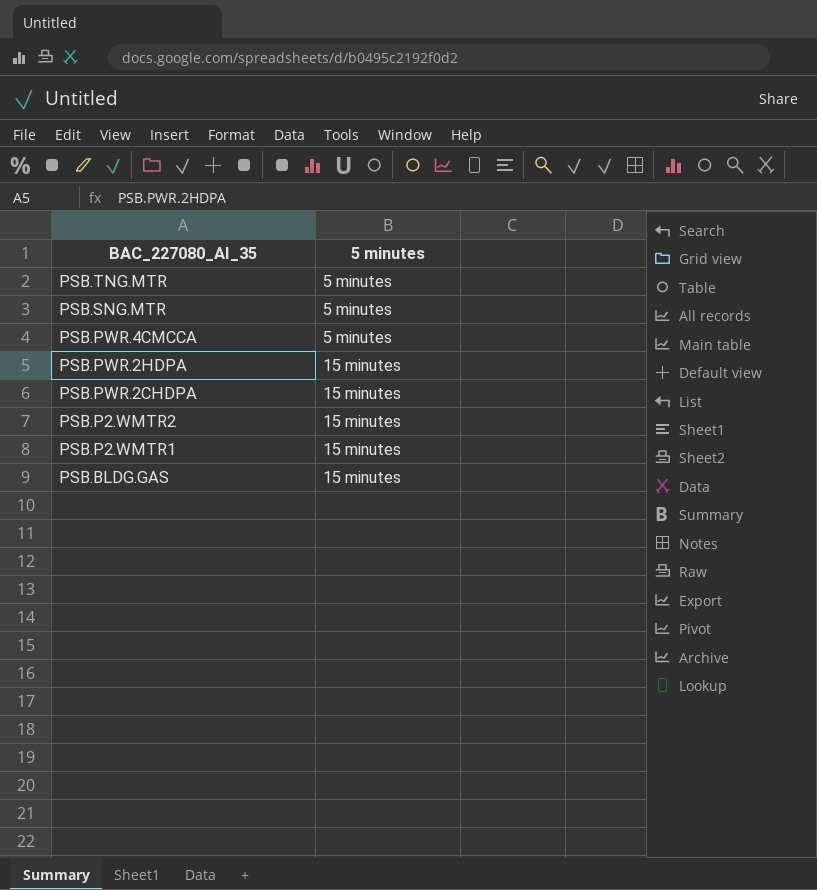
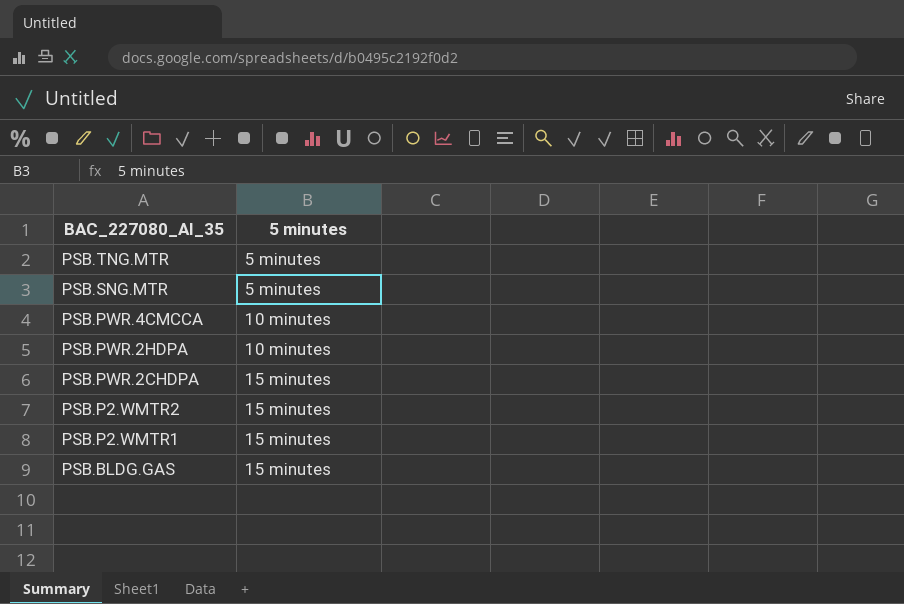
PSB.PWR.4CMCCA | 5 minutes: 5 minutes -> 10 minutes
PSB.PWR.2HDPA | 5 minutes: 15 minutes -> 10 minutes

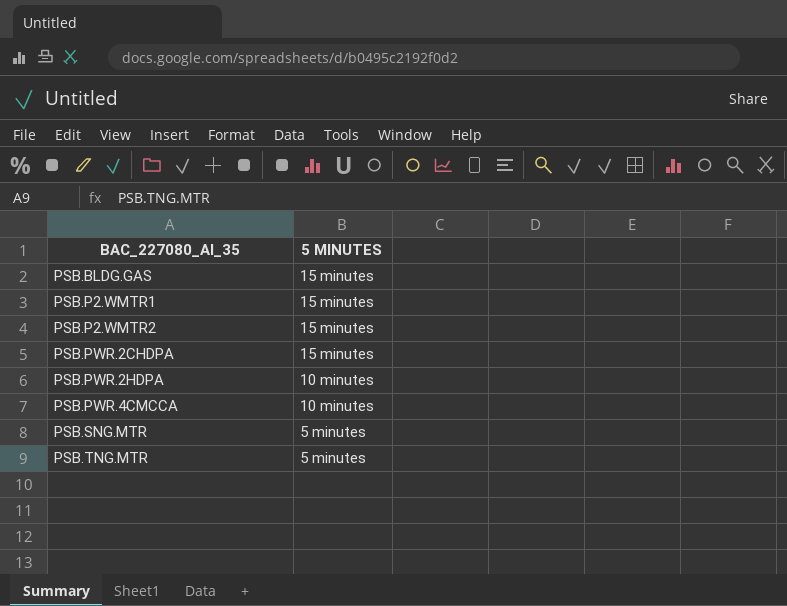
row order: BAC_227080_AI_35 descending -> BAC_227080_AI_35 ascending
column name: 5 minutes -> 5 MINUTES

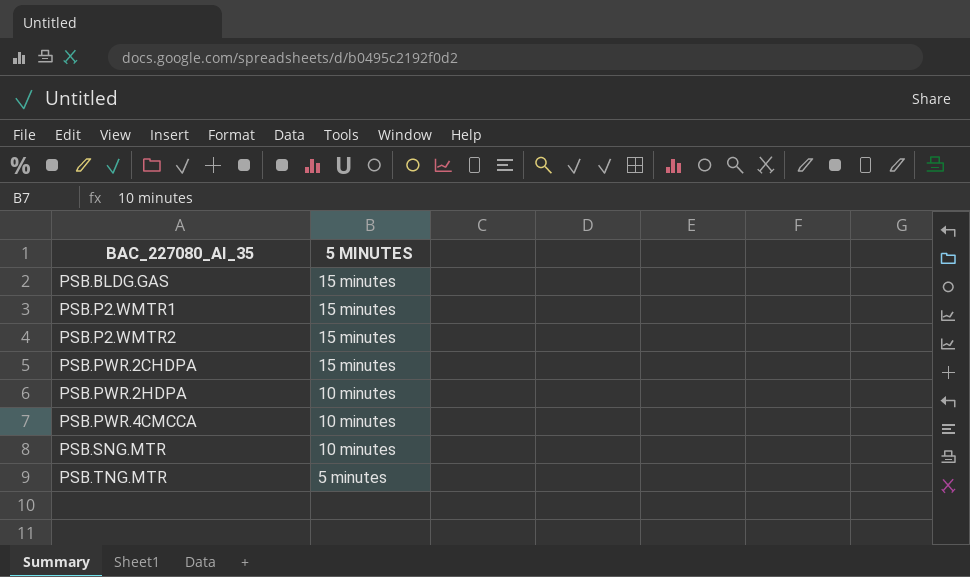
PSB.SNG.MTR | 5 MINUTES: 5 minutes -> 10 minutes

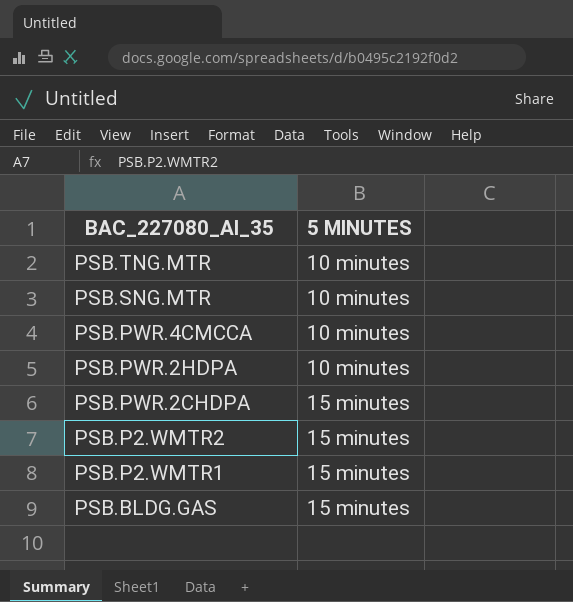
row order: BAC_227080_AI_35 ascending -> BAC_227080_AI_35 descending
PSB.TNG.MTR | 5 MINUTES: 5 minutes -> 10 minutes

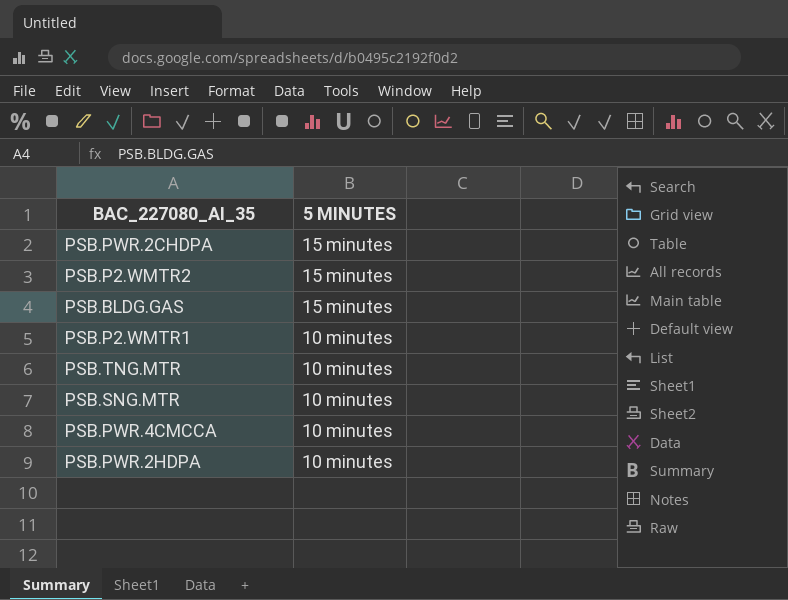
row order: BAC_227080_AI_35 descending -> 5 MINUTES descending
PSB.P2.WMTR1 | 5 MINUTES: 15 minutes -> 10 minutes

